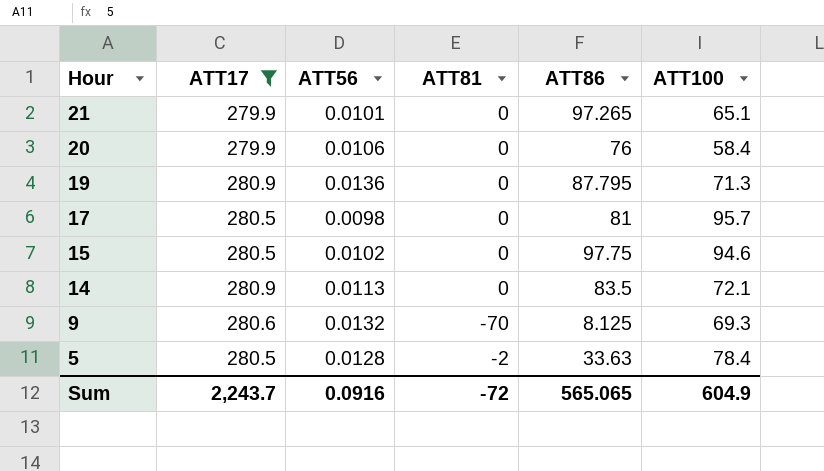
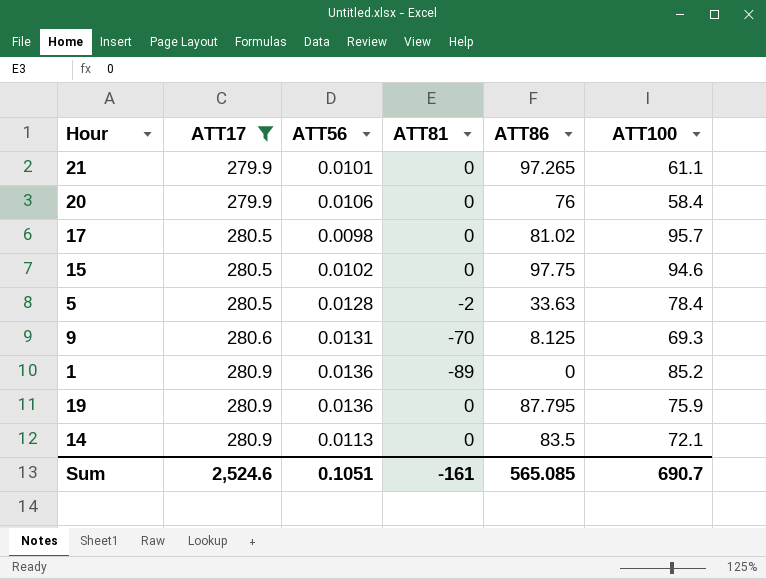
row order: Hour descending -> ATT17 ascending
21 | ATT100: 65.1 -> 61.1
17 | ATT86: 81 -> 81.02
9 | ATT56: 0.0132 -> 0.0131
row 1: none -> 280.9 | 0.0136 | -89 | 0 | 85.2
19 | ATT100: 71.3 -> 75.9
Sum | ATT17: 2,243.7 -> 2,524.6
Sum | ATT56: 0.0916 -> 0.1051
Sum | ATT81: -72 -> -161
Sum | ATT86: 565.065 -> 565.085
Sum | ATT100: 604.9 -> 690.7

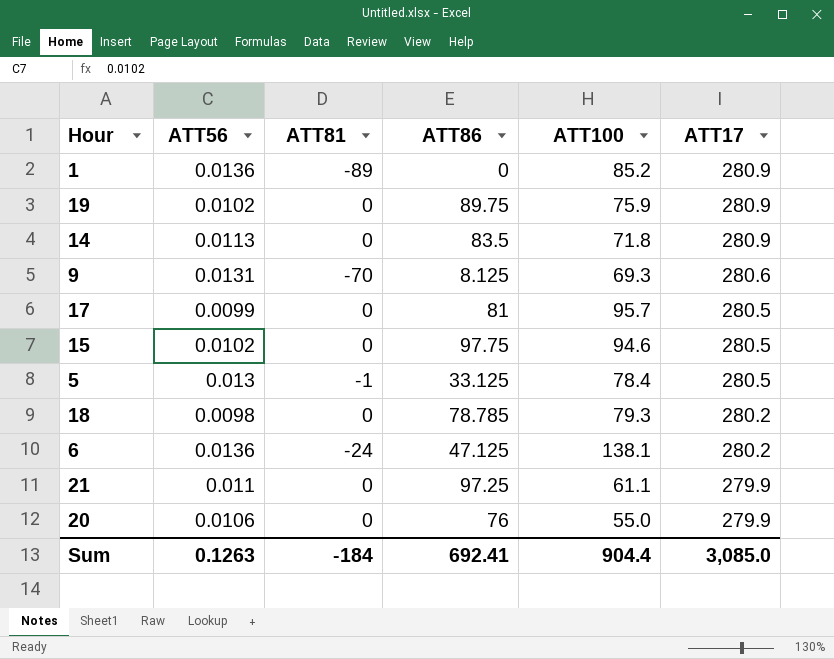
filter: ATT17 != 280.2 -> none
row order: ATT17 ascending -> ATT17 descending
column ATT17 | position: 2 -> 6
19 | ATT56: 0.0136 -> 0.0102
19 | ATT86: 87.795 -> 89.75
14 | ATT100: 72.1 -> 71.8
17 | ATT56: 0.0098 -> 0.0099
17 | ATT86: 81.02 -> 81
5 | ATT56: 0.0128 -> 0.013
5 | ATT81: -2 -> -1
5 | ATT86: 33.63 -> 33.125
21 | ATT56: 0.0101 -> 0.011
21 | ATT86: 97.265 -> 97.25
20 | ATT100: 58.4 -> 55.0
Sum | ATT56: 0.1051 -> 0.1263
Sum | ATT81: -161 -> -184
Sum | ATT86: 565.085 -> 692.41
Sum | ATT100: 690.7 -> 904.4
Sum | ATT17: 2,524.6 -> 3,085.0

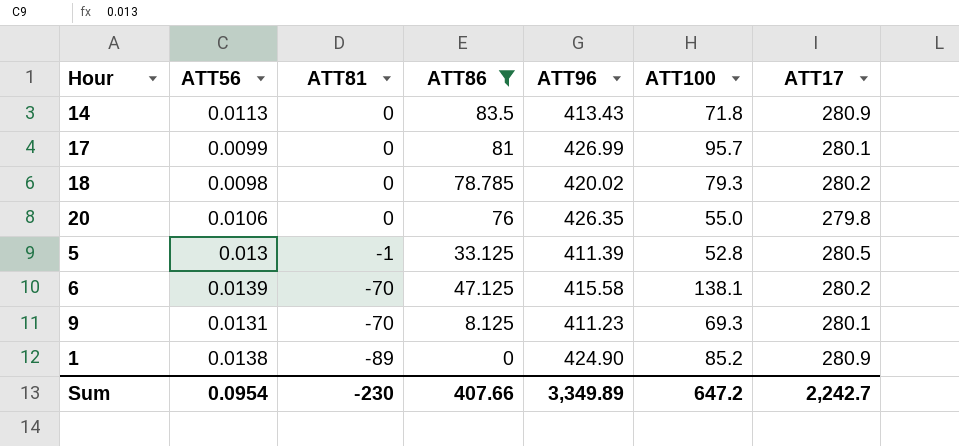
filter: none -> ATT86 <= 83.5
row order: ATT17 descending -> ATT81 descending
column ATT96 | position: none -> 5
17 | ATT17: 280.5 -> 280.1
20 | ATT17: 279.9 -> 279.8
5 | ATT100: 78.4 -> 52.8
6 | ATT56: 0.0136 -> 0.0139
6 | ATT81: -24 -> -70
9 | ATT17: 280.6 -> 280.1
1 | ATT56: 0.0136 -> 0.0138
Sum | ATT56: 0.1263 -> 0.0954
Sum | ATT81: -184 -> -230
Sum | ATT86: 692.41 -> 407.66
Sum | ATT100: 904.4 -> 647.2
Sum | ATT17: 3,085.0 -> 2,242.7

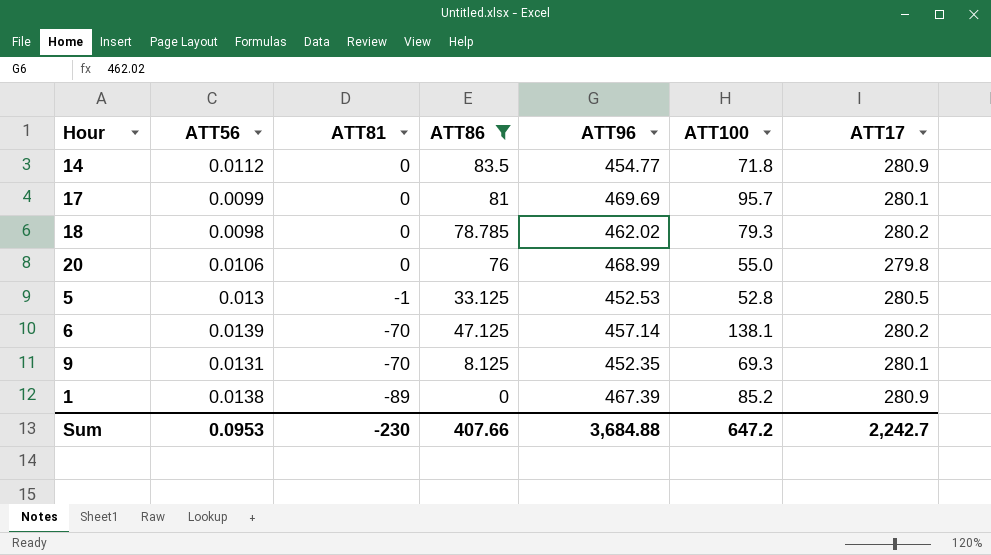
14 | ATT56: 0.0113 -> 0.0112
14 | ATT96: 413.43 -> 454.77
17 | ATT96: 426.99 -> 469.69
18 | ATT96: 420.02 -> 462.02
20 | ATT96: 426.35 -> 468.99
5 | ATT96: 411.39 -> 452.53
6 | ATT96: 415.58 -> 457.14
9 | ATT96: 411.23 -> 452.35
1 | ATT96: 424.90 -> 467.39
Sum | ATT56: 0.0954 -> 0.0953
Sum | ATT96: 3,349.89 -> 3,684.88

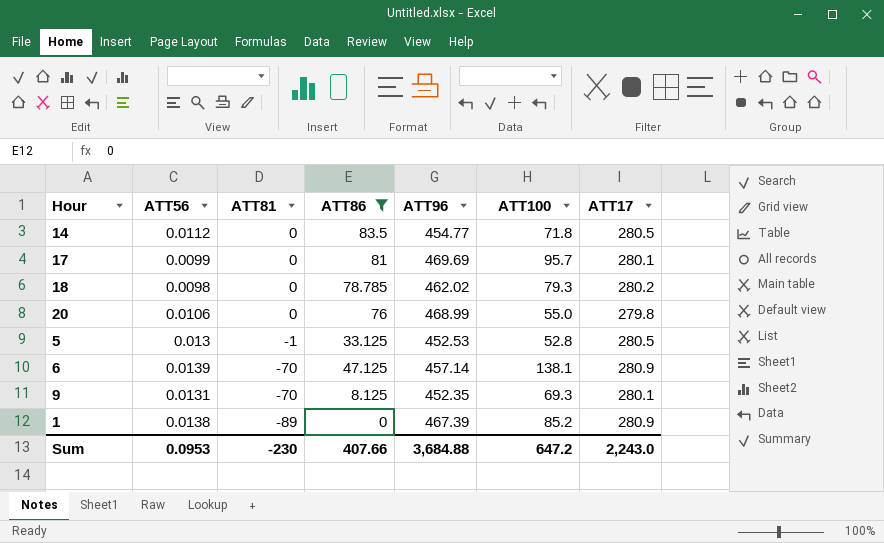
14 | ATT17: 280.9 -> 280.5
6 | ATT17: 280.2 -> 280.9
Sum | ATT17: 2,242.7 -> 2,243.0

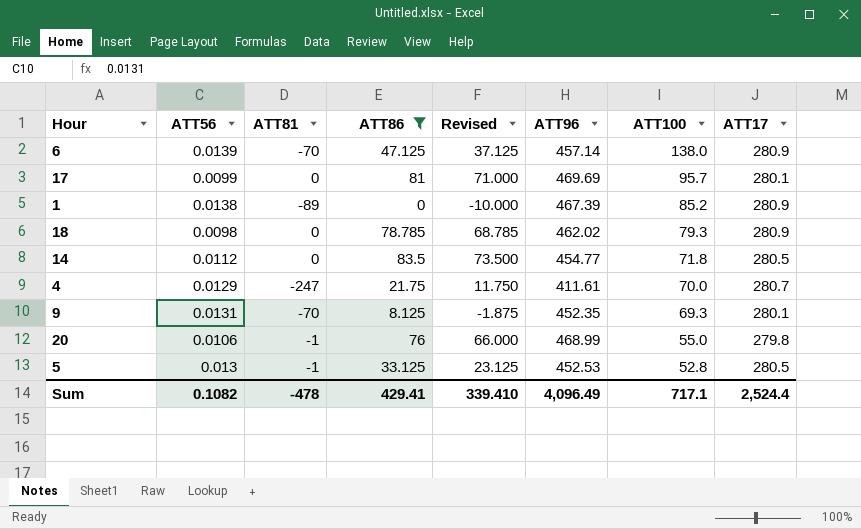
row order: ATT81 descending -> ATT100 descending
column Revised | formula: none -> [ATT86] - 10
6 | ATT100: 138.1 -> 138.0
18 | ATT17: 280.2 -> 280.9
row 4: none -> 0.0129 | -247 | 21.75 | 11.750 | 411.61 | 70.0 | 280.7
20 | ATT81: 0 -> -1
Sum | ATT56: 0.0953 -> 0.1082
Sum | ATT81: -230 -> -478
Sum | ATT86: 407.66 -> 429.41
Sum | ATT96: 3,684.88 -> 4,096.49
Sum | ATT100: 647.2 -> 717.1
Sum | ATT17: 2,243.0 -> 2,524.4

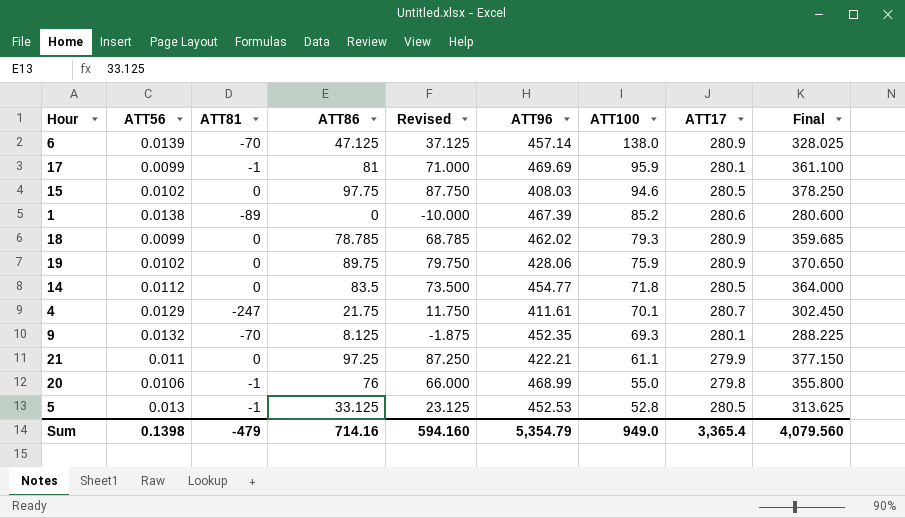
filter: ATT86 <= 83.5 -> none
column Final | formula: none -> [ATT86] + [ATT17]
17 | ATT81: 0 -> -1
17 | ATT100: 95.7 -> 95.9
1 | ATT17: 280.9 -> 280.6
18 | ATT56: 0.0098 -> 0.0099
4 | ATT100: 70.0 -> 70.1
9 | ATT56: 0.0131 -> 0.0132
Sum | ATT56: 0.1082 -> 0.1398
Sum | ATT81: -478 -> -479
Sum | ATT86: 429.41 -> 714.16
Sum | Revised: 339.410 -> 594.160
Sum | ATT96: 4,096.49 -> 5,354.79
Sum | ATT100: 717.1 -> 949.0
Sum | ATT17: 2,524.4 -> 3,365.4

